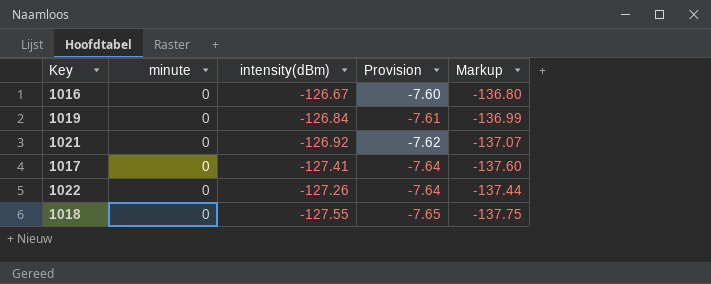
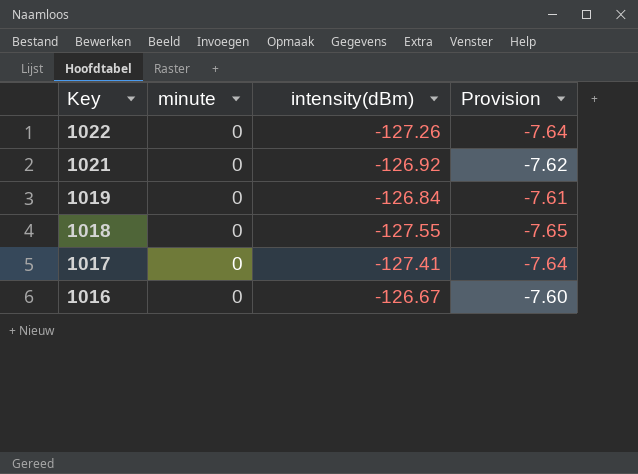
row order: Provision descending -> Key descending
column Markup | formula: [intensity(dBm)] * 1.08 -> none

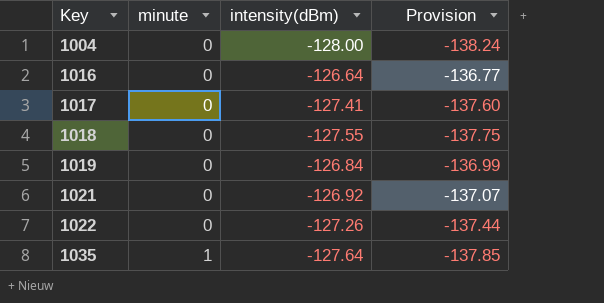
row order: Key descending -> Key ascending
column Provision | formula: [intensity(dBm)] * 0.06 -> [intensity(dBm)] * 1.08
row 1004: none -> 0 | -128.00 | -138.24
1016 | intensity(dBm): -126.67 -> -126.64
row 1035: none -> 1 | -127.64 | -137.85

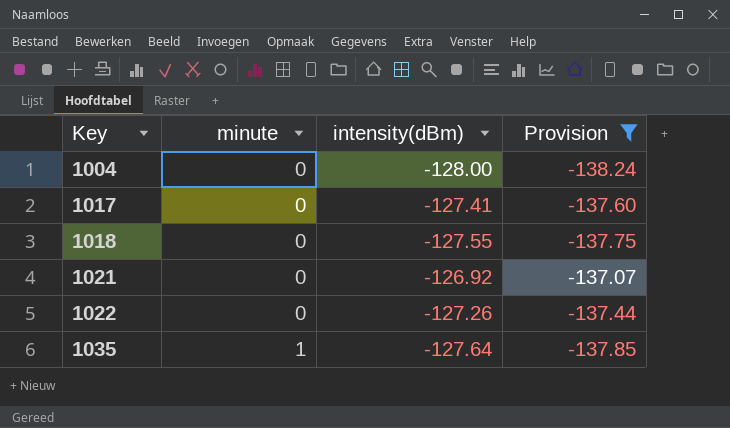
filter: none -> Provision <= -137.07

